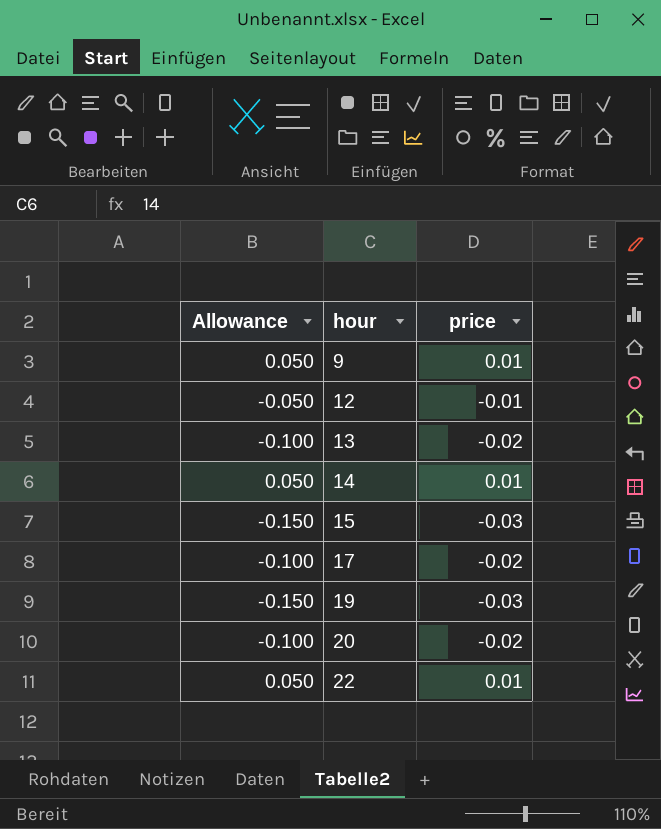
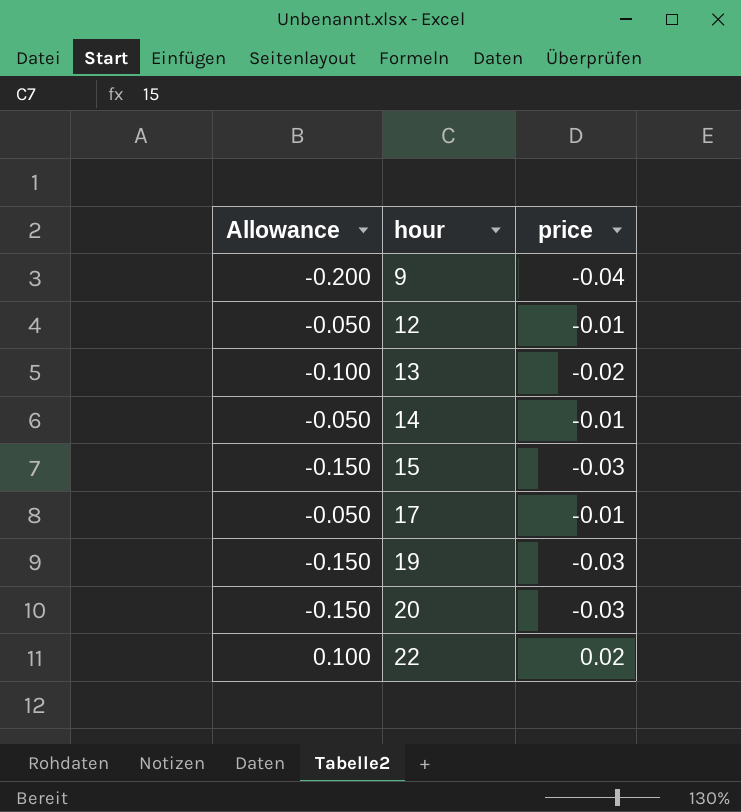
9 | Allowance: 0.050 -> -0.200
9 | price: 0.01 -> -0.04
14 | Allowance: 0.050 -> -0.050
14 | price: 0.01 -> -0.01
17 | Allowance: -0.100 -> -0.050
17 | price: -0.02 -> -0.01
20 | Allowance: -0.100 -> -0.150
20 | price: -0.02 -> -0.03
22 | Allowance: 0.050 -> 0.100
22 | price: 0.01 -> 0.02

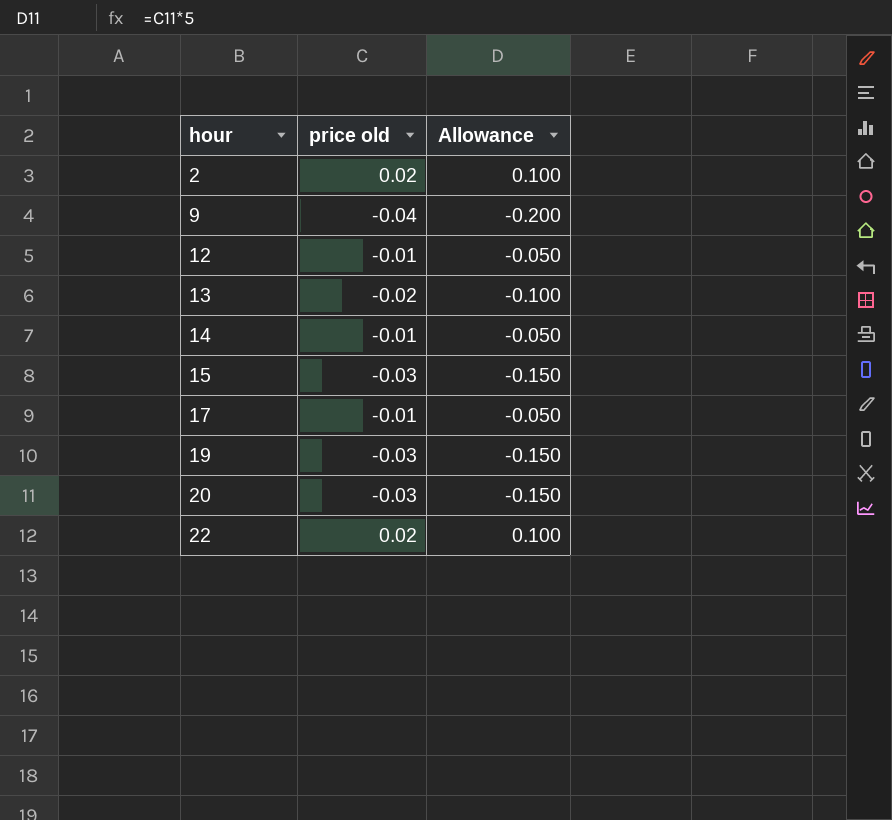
column name: price -> price old
column Allowance | position: 1 -> 3
row 2: none -> 0.02 | 0.100

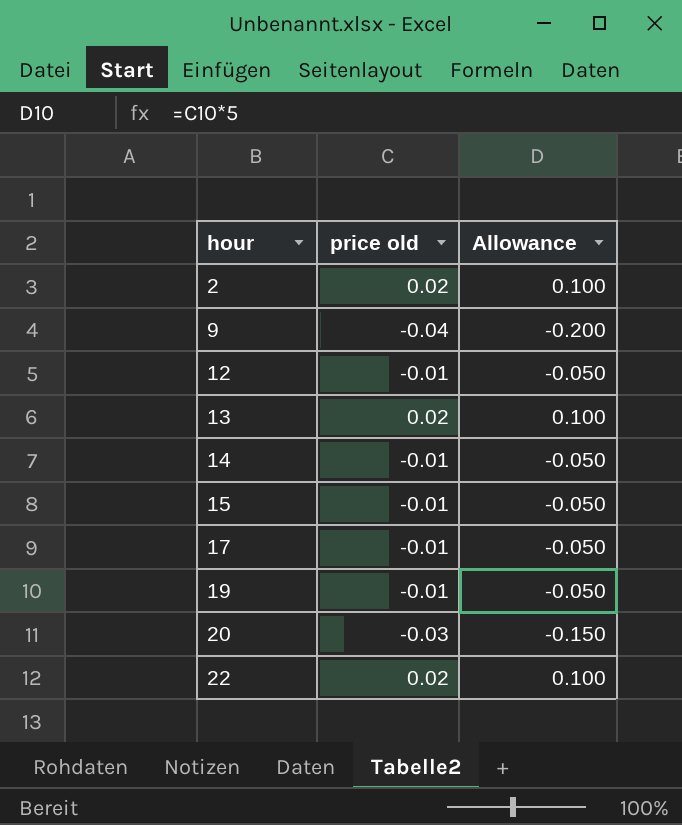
13 | price old: -0.02 -> 0.02
13 | Allowance: -0.100 -> 0.100
15 | price old: -0.03 -> -0.01
15 | Allowance: -0.150 -> -0.050
19 | price old: -0.03 -> -0.01
19 | Allowance: -0.150 -> -0.050

